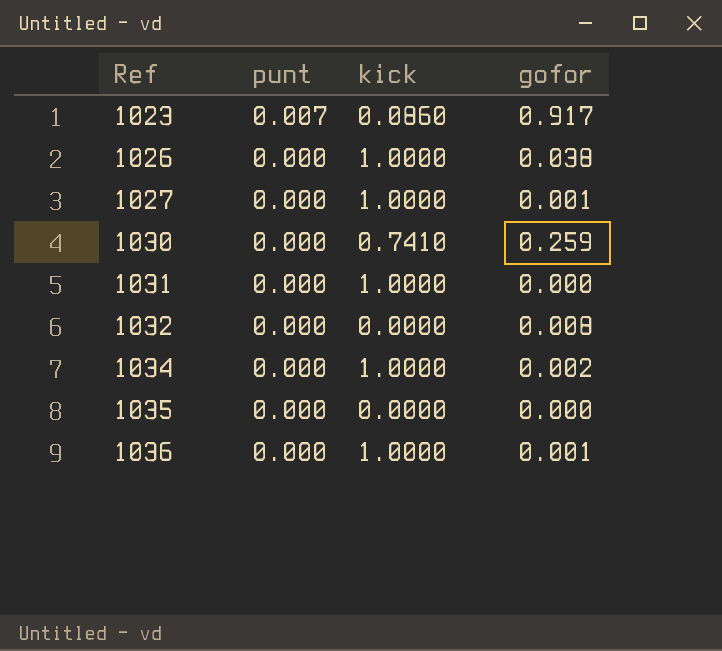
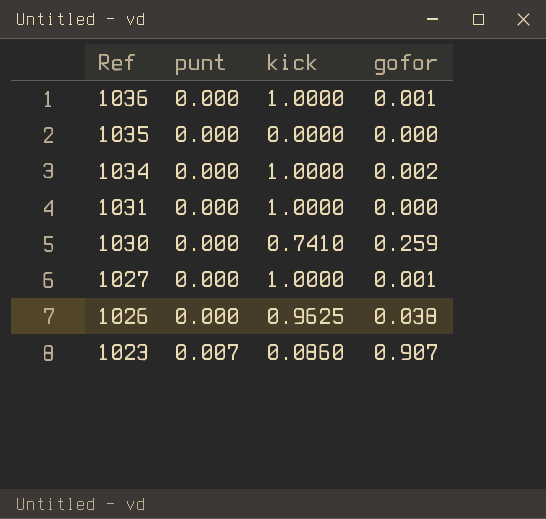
row order: Ref ascending -> Ref descending
row 1032: 0.000 | 0.0000 | 0.008 -> none
1026 | kick: 1.0000 -> 0.9625
1023 | gofor: 0.917 -> 0.907

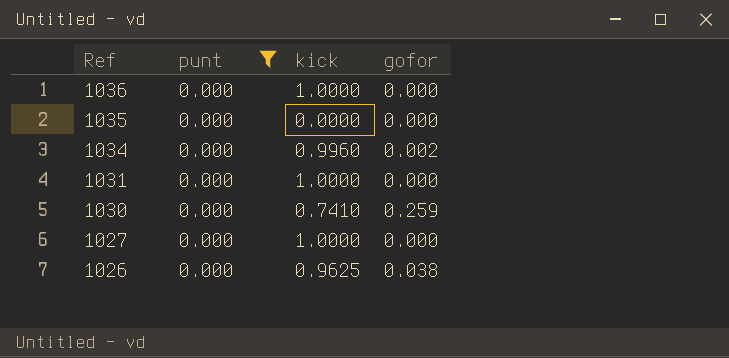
filter: none -> punt = 0.000
1036 | gofor: 0.001 -> 0.000
1034 | kick: 1.0000 -> 0.9960
1027 | gofor: 0.001 -> 0.000

